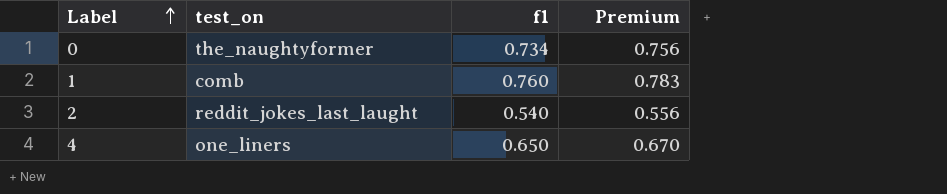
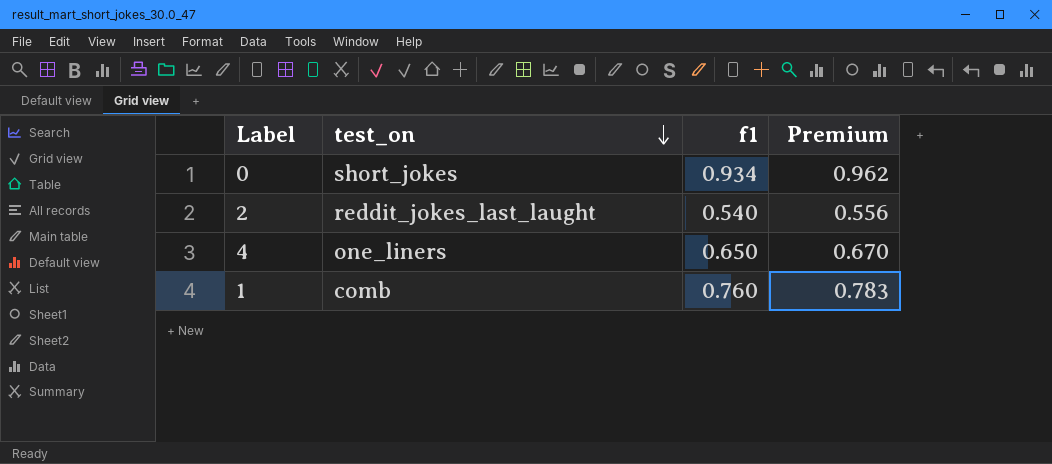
row order: Label ascending -> test_on descending
0 | test_on: the_naughtyformer -> short_jokes
0 | f1: 0.734 -> 0.934
0 | Premium: 0.756 -> 0.962

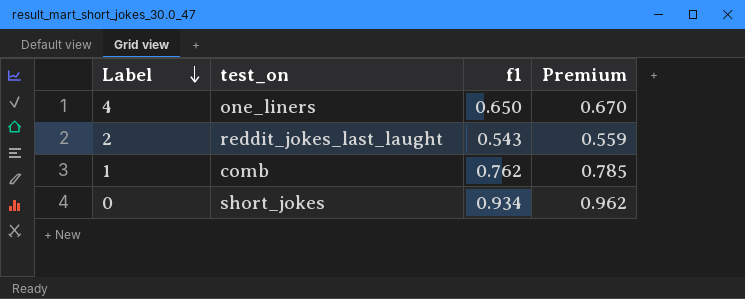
row order: test_on descending -> Label descending
2 | f1: 0.540 -> 0.543
2 | Premium: 0.556 -> 0.559
1 | f1: 0.760 -> 0.762
1 | Premium: 0.783 -> 0.785

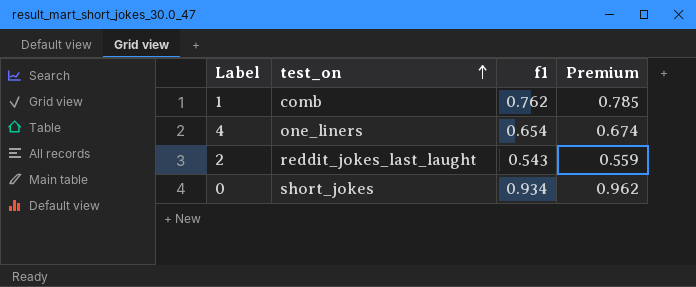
row order: Label descending -> test_on ascending
4 | f1: 0.650 -> 0.654
4 | Premium: 0.670 -> 0.674

